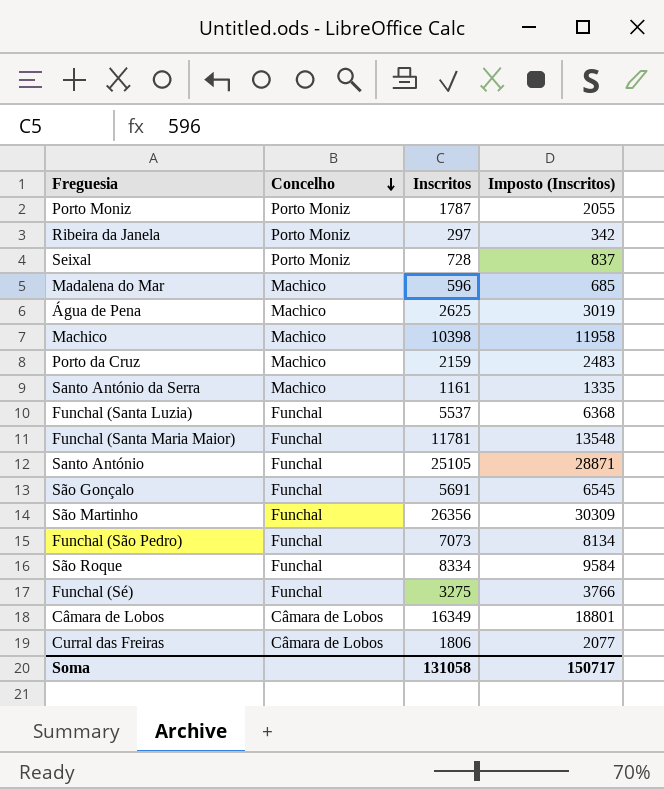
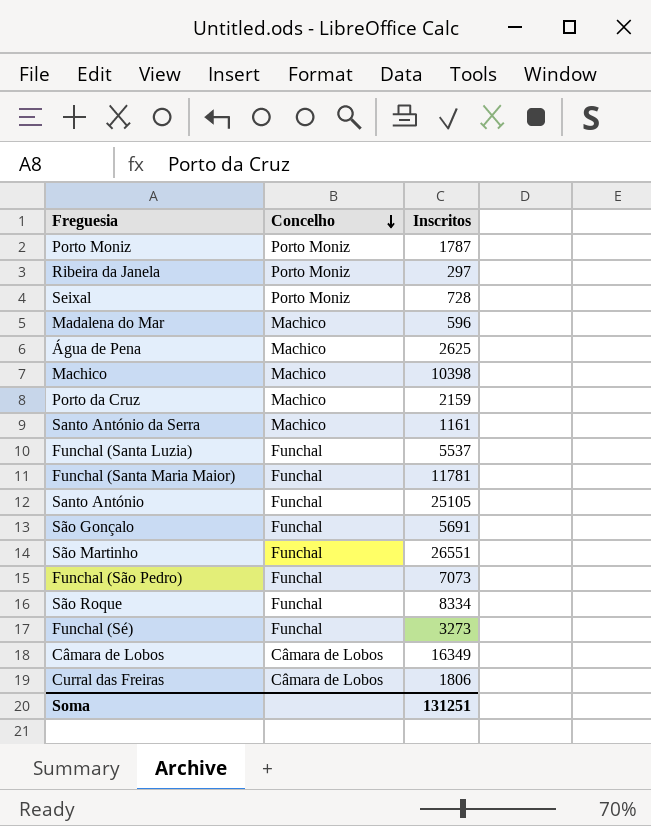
column Imposto (Inscritos) | formula: [Inscritos] * 1,15 -> none
São Martinho | Inscritos: 26356 -> 26551
Funchal (Sé) | Inscritos: 3275 -> 3273
Soma | Inscritos: 131058 -> 131251

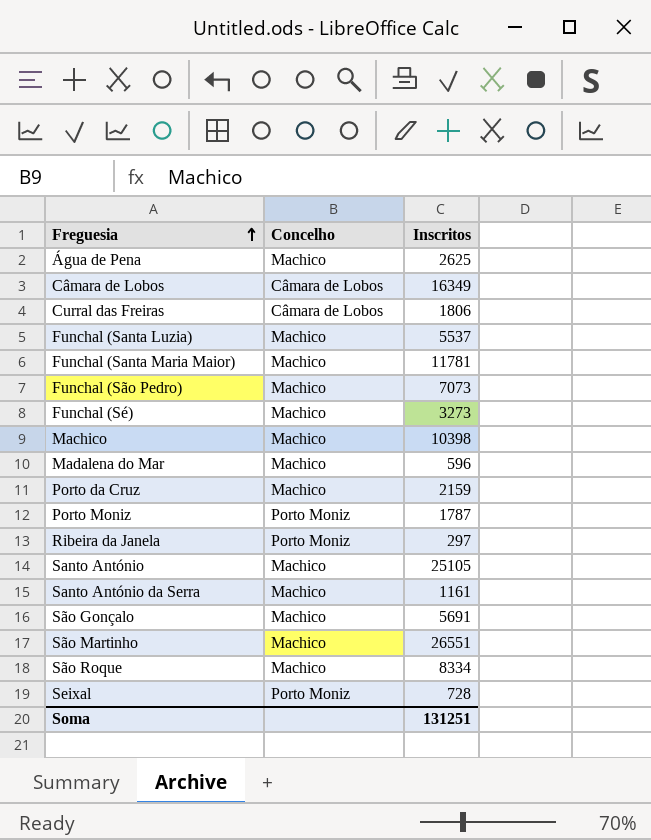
row order: Concelho descending -> Freguesia ascending
Funchal (Santa Luzia) | Concelho: Funchal -> Machico
Funchal (Santa Maria Maior) | Concelho: Funchal -> Machico
Funchal (São Pedro) | Concelho: Funchal -> Machico
Funchal (Sé) | Concelho: Funchal -> Machico
Santo António | Concelho: Funchal -> Machico
São Gonçalo | Concelho: Funchal -> Machico
São Martinho | Concelho: Funchal -> Machico
São Roque | Concelho: Funchal -> Machico

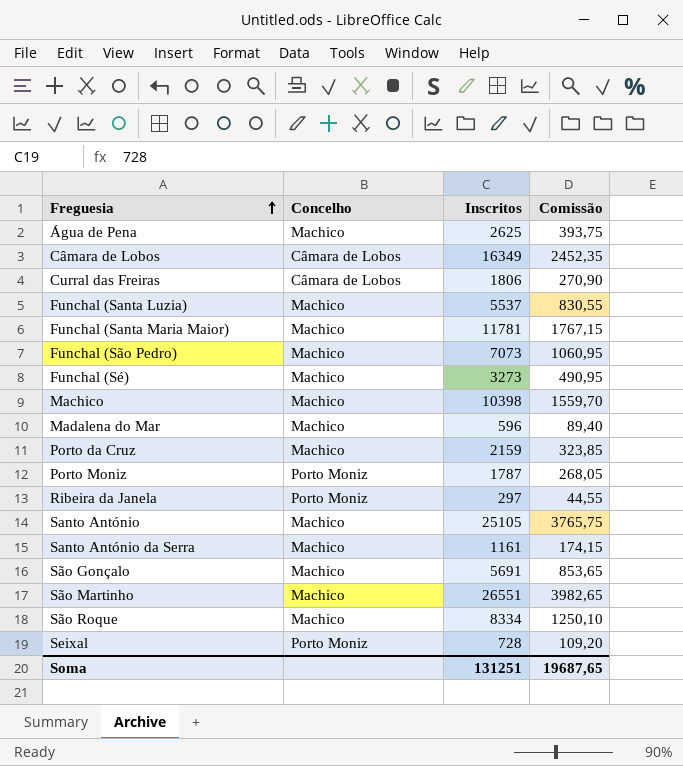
column Comissão | formula: none -> [Inscritos] * 0,15

